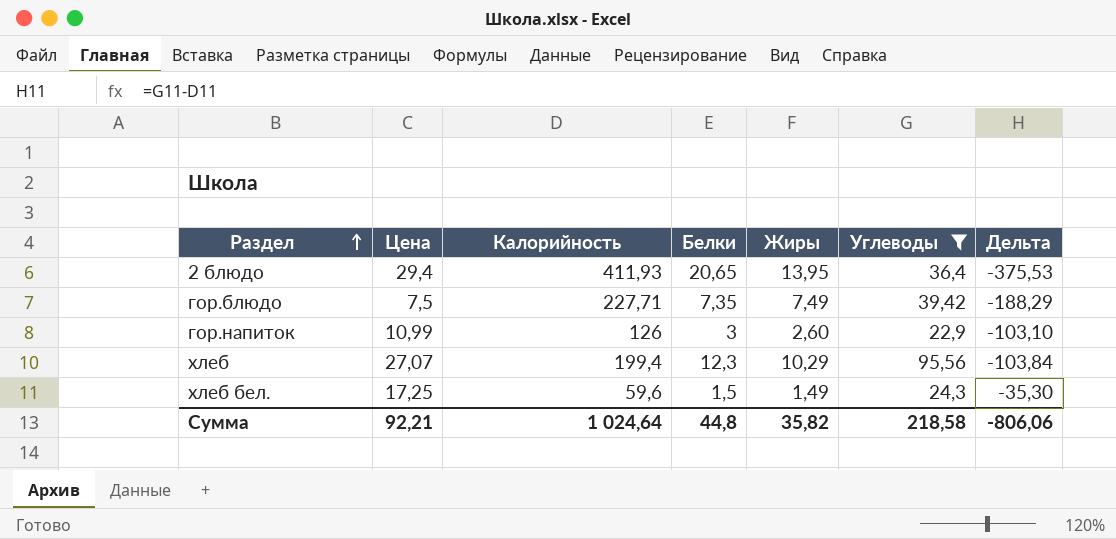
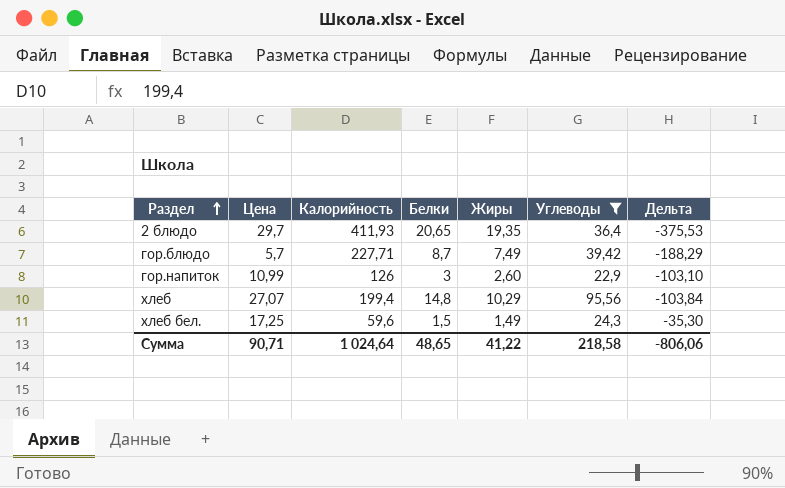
2 блюдо | Цена: 29,4 -> 29,7
2 блюдо | Жиры: 13,95 -> 19,35
гор.блюдо | Цена: 7,5 -> 5,7
гор.блюдо | Белки: 7,35 -> 8,7
хлеб | Белки: 12,3 -> 14,8
Сумма | Цена: 92,21 -> 90,71
Сумма | Белки: 44,8 -> 48,65
Сумма | Жиры: 35,82 -> 41,22

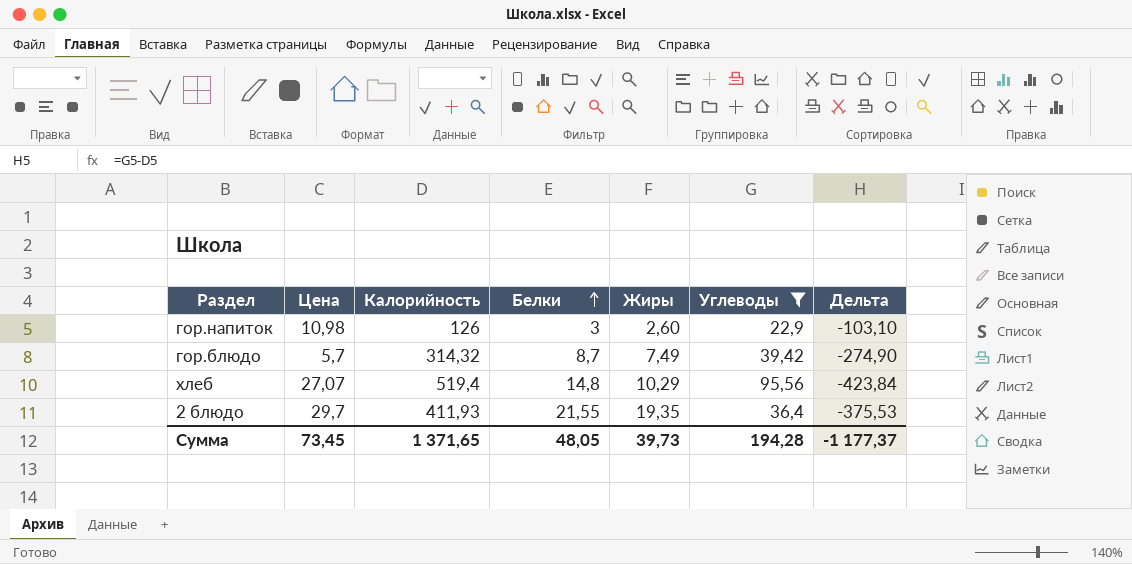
row order: Раздел ascending -> Белки ascending
row хлеб бел.: 17,25 | 59,6 | 1,5 | 1,49 | 24,3 | -35,30 -> none
гор.напиток | Цена: 10,99 -> 10,98
гор.блюдо | Калорийность: 227,71 -> 314,32
гор.блюдо | Дельта: -188,29 -> -274,90
хлеб | Калорийность: 199,4 -> 519,4
хлеб | Дельта: -103,84 -> -423,84
2 блюдо | Белки: 20,65 -> 21,55
Сумма | Цена: 90,71 -> 73,45
Сумма | Калорийность: 1 024,64 -> 1 371,65
Сумма | Белки: 48,65 -> 48,05
Сумма | Жиры: 41,22 -> 39,73
Сумма | Углеводы: 218,58 -> 194,28
Сумма | Дельта: -806,06 -> -1 177,37

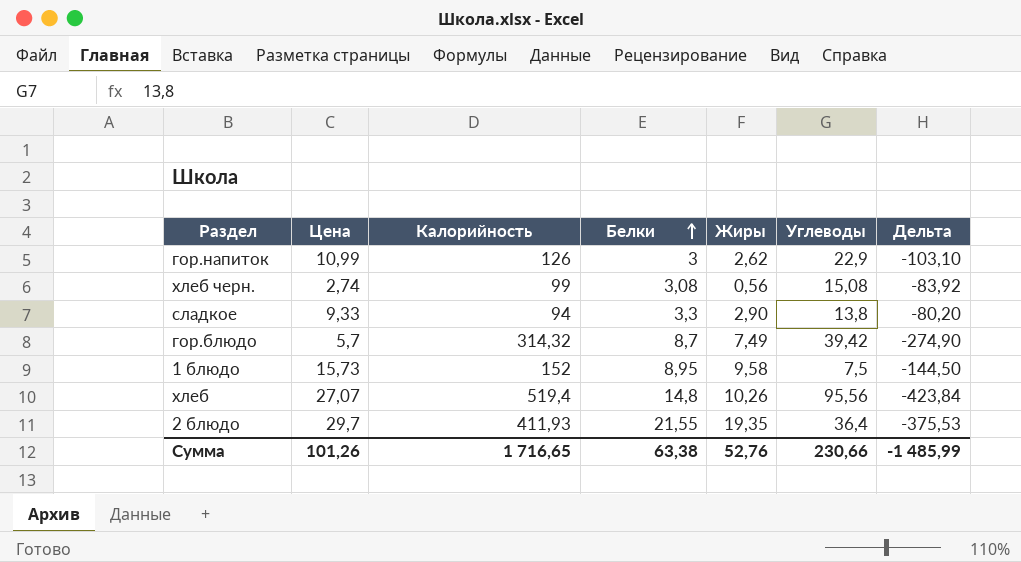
filter: Углеводы >= 22,9 -> none
гор.напиток | Цена: 10,98 -> 10,99
гор.напиток | Жиры: 2,60 -> 2,62
хлеб | Жиры: 10,29 -> 10,26
Сумма | Цена: 73,45 -> 101,26
Сумма | Калорийность: 1 371,65 -> 1 716,65
Сумма | Белки: 48,05 -> 63,38
Сумма | Жиры: 39,73 -> 52,76
Сумма | Углеводы: 194,28 -> 230,66
Сумма | Дельта: -1 177,37 -> -1 485,99

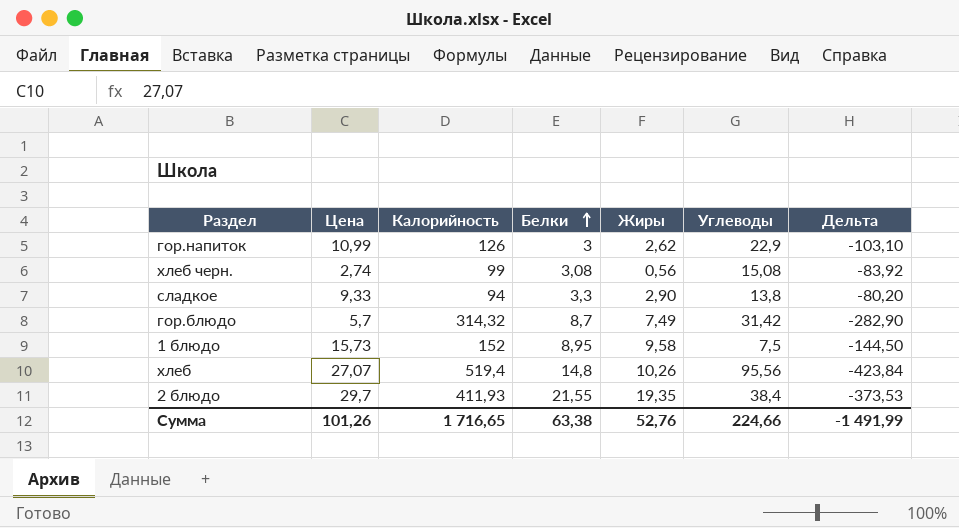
гор.блюдо | Углеводы: 39,42 -> 31,42
гор.блюдо | Дельта: -274,90 -> -282,90
2 блюдо | Углеводы: 36,4 -> 38,4
2 блюдо | Дельта: -375,53 -> -373,53
Сумма | Углеводы: 230,66 -> 224,66
Сумма | Дельта: -1 485,99 -> -1 491,99

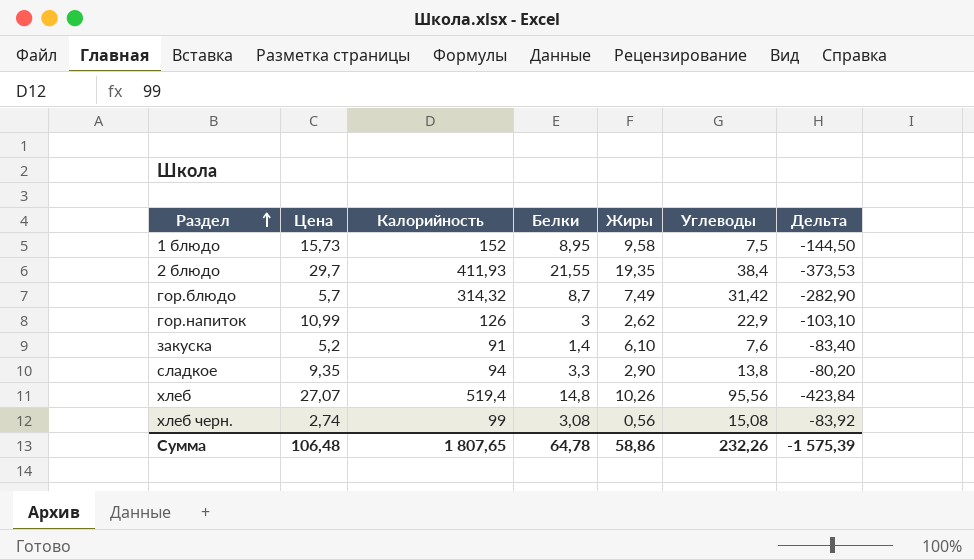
row order: Белки ascending -> Раздел ascending
row закуска: none -> 5,2 | 91 | 1,4 | 6,10 | 7,6 | -83,40
сладкое | Цена: 9,33 -> 9,35
Сумма | Цена: 101,26 -> 106,48
Сумма | Калорийность: 1 716,65 -> 1 807,65
Сумма | Белки: 63,38 -> 64,78
Сумма | Жиры: 52,76 -> 58,86
Сумма | Углеводы: 224,66 -> 232,26
Сумма | Дельта: -1 491,99 -> -1 575,39

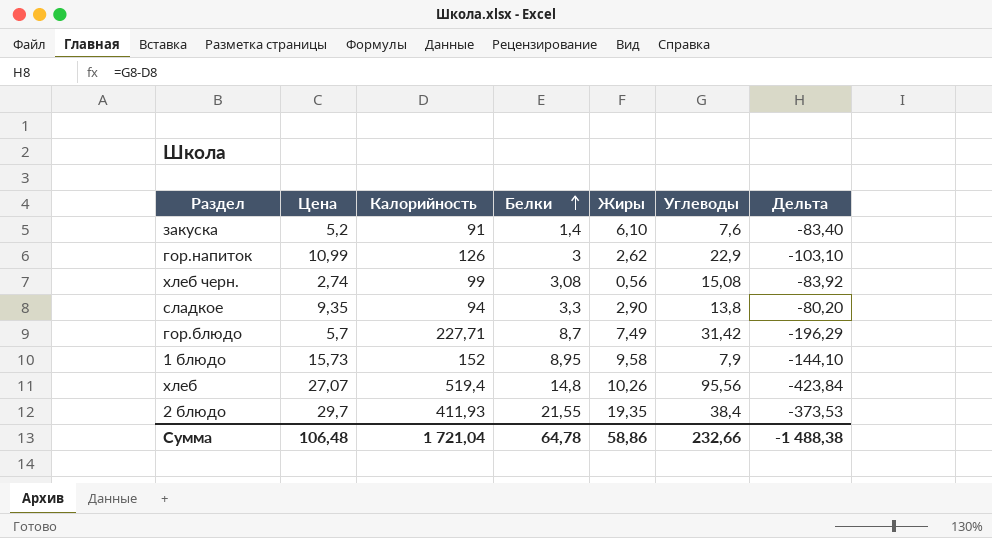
row order: Раздел ascending -> Белки ascending
гор.блюдо | Калорийность: 314,32 -> 227,71
гор.блюдо | Дельта: -282,90 -> -196,29
1 блюдо | Углеводы: 7,5 -> 7,9
1 блюдо | Дельта: -144,50 -> -144,10
Сумма | Калорийность: 1 807,65 -> 1 721,04
Сумма | Углеводы: 232,26 -> 232,66
Сумма | Дельта: -1 575,39 -> -1 488,38

